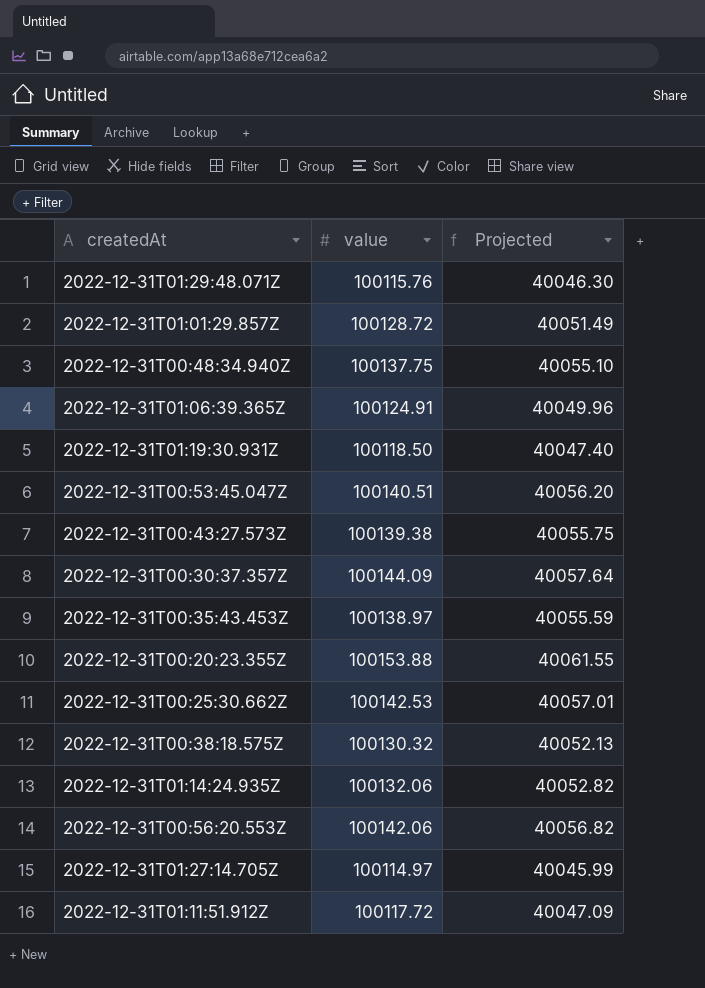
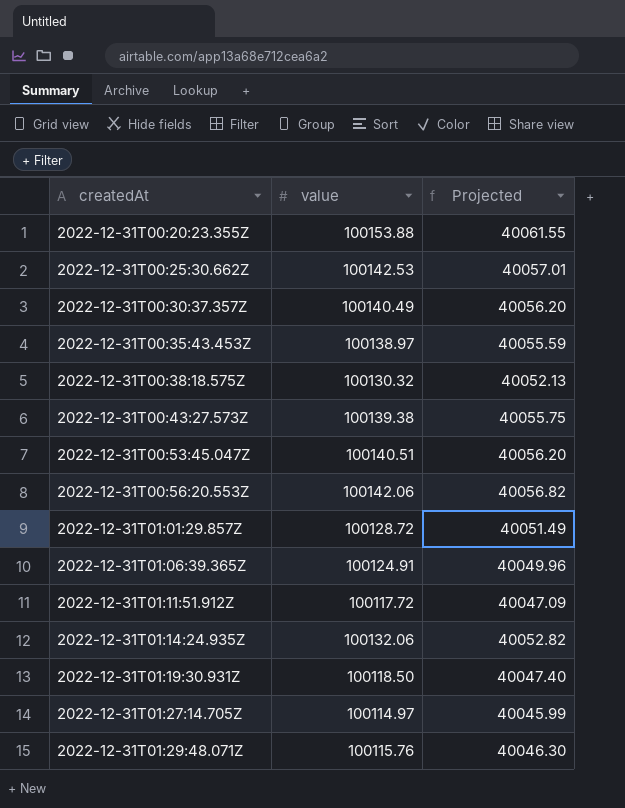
row order: none -> createdAt ascending
row 2022-12-31T00:48:34.940Z: 100137.75 | 40055.10 -> none
2022-12-31T00:30:37.357Z | value: 100144.09 -> 100140.49
2022-12-31T00:30:37.357Z | Projected: 40057.64 -> 40056.20

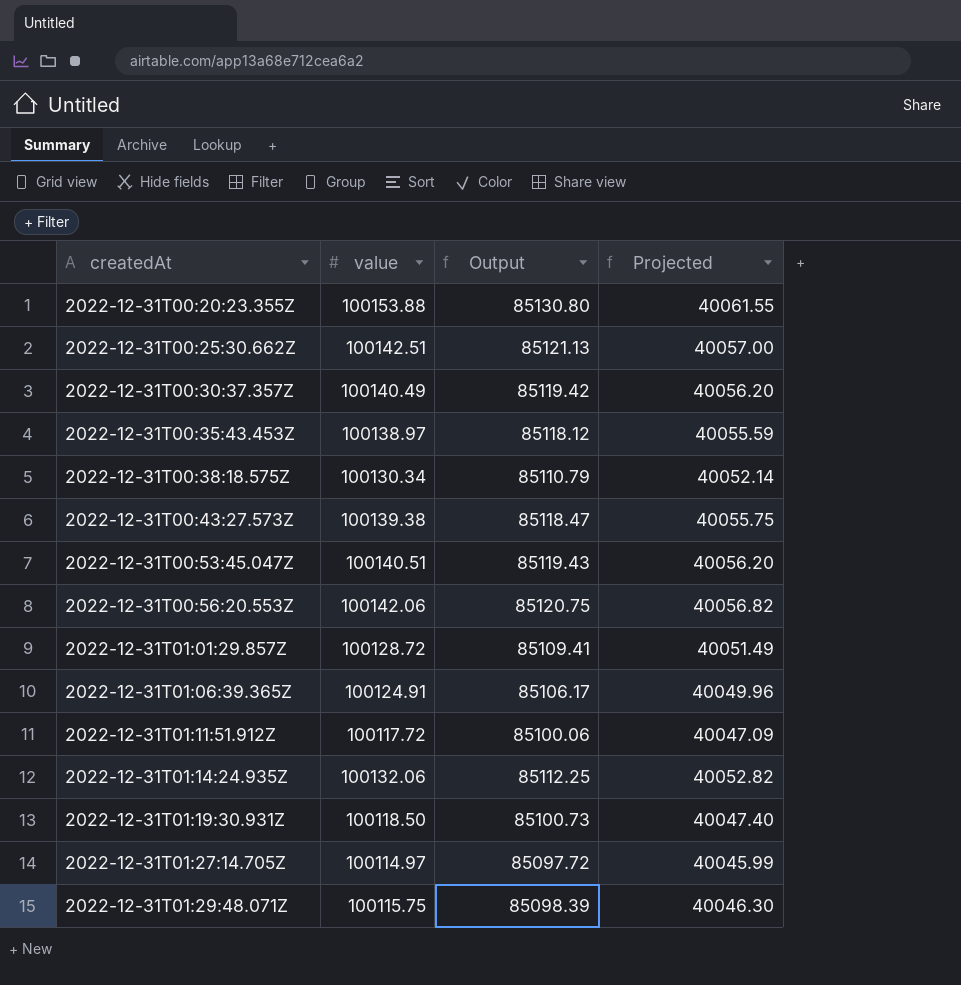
column Output | formula: none -> [value] * 0.85
2022-12-31T00:25:30.662Z | value: 100142.53 -> 100142.51
2022-12-31T00:25:30.662Z | Projected: 40057.01 -> 40057.00
2022-12-31T00:38:18.575Z | value: 100130.32 -> 100130.34
2022-12-31T00:38:18.575Z | Projected: 40052.13 -> 40052.14
2022-12-31T01:29:48.071Z | value: 100115.76 -> 100115.75

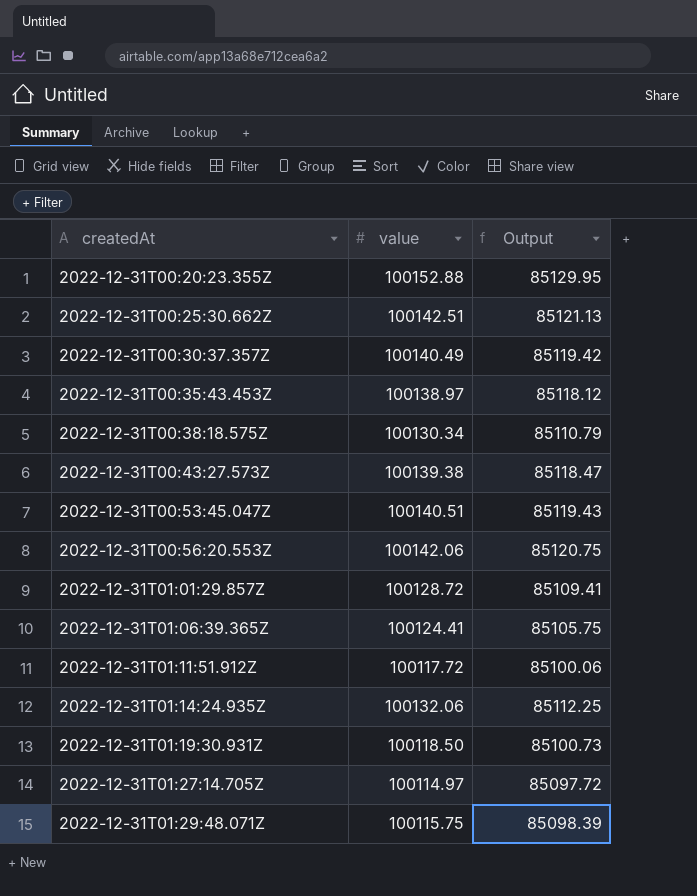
column Projected | formula: [value] * 0.4 -> none
2022-12-31T00:20:23.355Z | value: 100153.88 -> 100152.88
2022-12-31T00:20:23.355Z | Output: 85130.80 -> 85129.95
2022-12-31T01:06:39.365Z | value: 100124.91 -> 100124.41
2022-12-31T01:06:39.365Z | Output: 85106.17 -> 85105.75

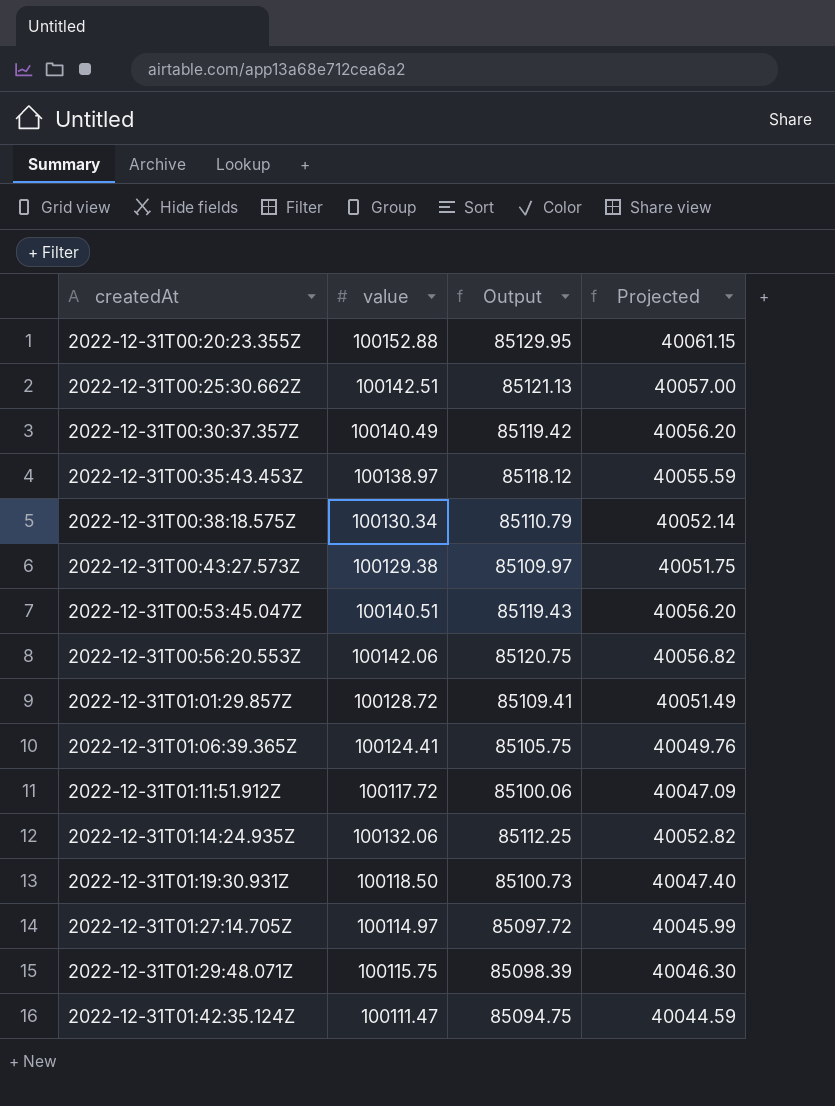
column Projected | formula: none -> [value] * 0.4
2022-12-31T00:43:27.573Z | value: 100139.38 -> 100129.38
2022-12-31T00:43:27.573Z | Output: 85118.47 -> 85109.97
row 2022-12-31T01:42:35.124Z: none -> 100111.47 | 85094.75 | 40044.59

